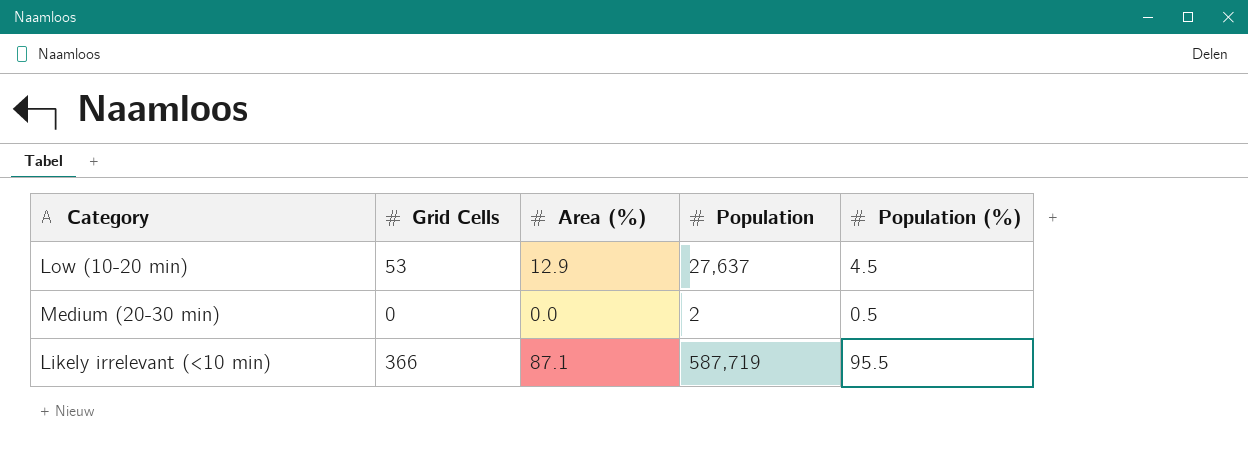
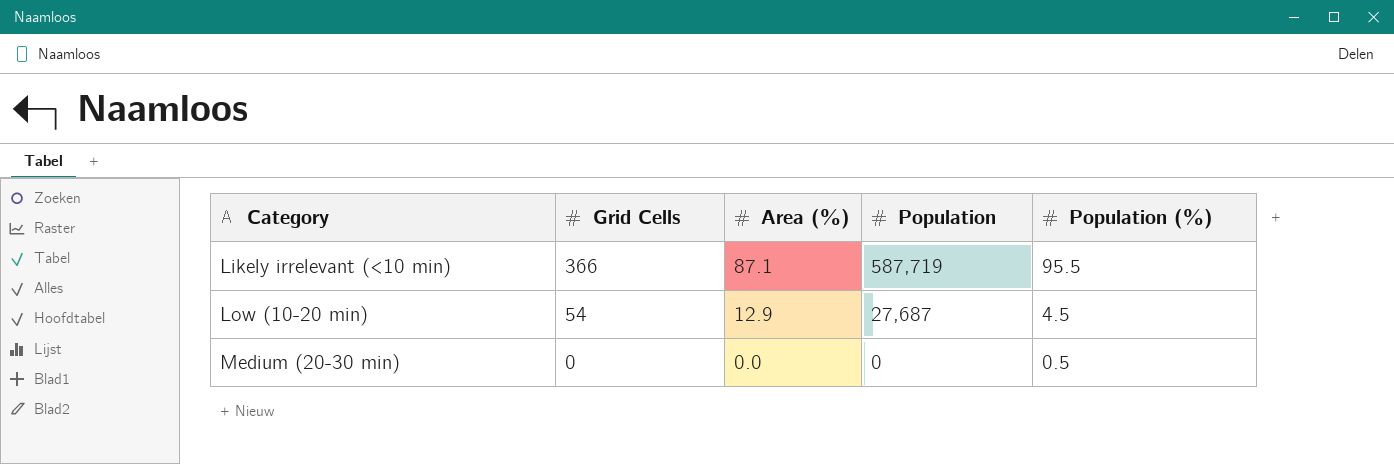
row order: none -> Category ascending
Low (10-20 min) | Grid Cells: 53 -> 54
Low (10-20 min) | Population: 27,637 -> 27,687
Medium (20-30 min) | Population: 2 -> 0

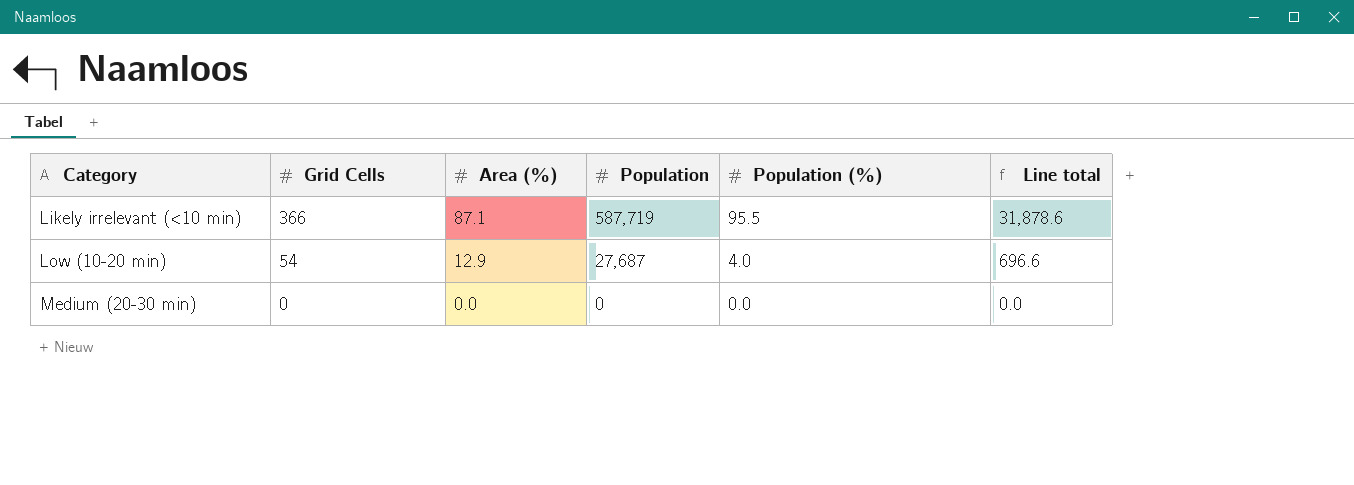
column Line total | formula: none -> [Grid Cells] * [Area (%)]
Low (10-20 min) | Population (%): 4.5 -> 4.0
Medium (20-30 min) | Population (%): 0.5 -> 0.0

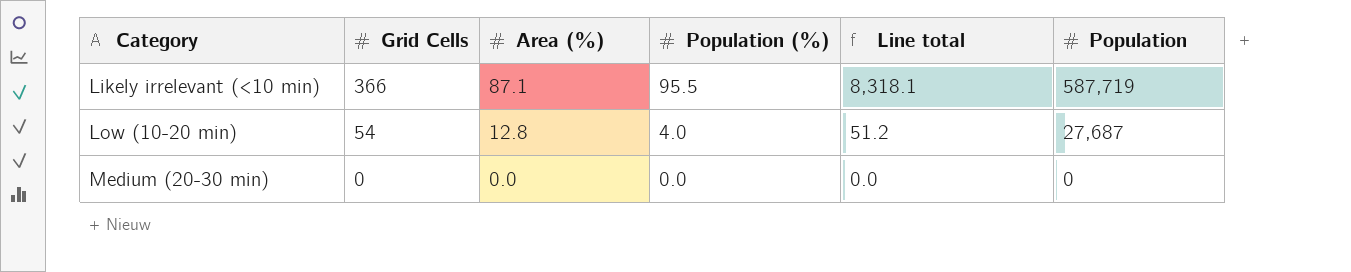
column Line total | formula: [Grid Cells] * [Area (%)] -> [Area (%)] * [Population (%)]
column Population | position: 4 -> 6
Low (10-20 min) | Area (%): 12.9 -> 12.8

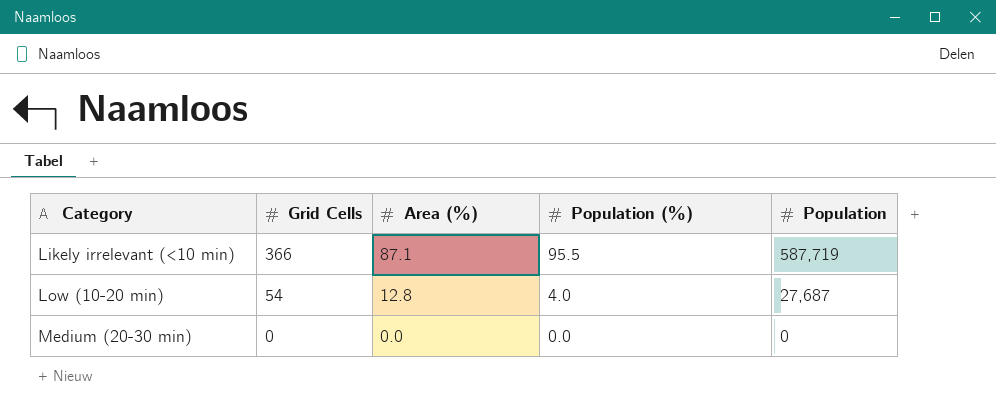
column Line total | formula: [Area (%)] * [Population (%)] -> none

